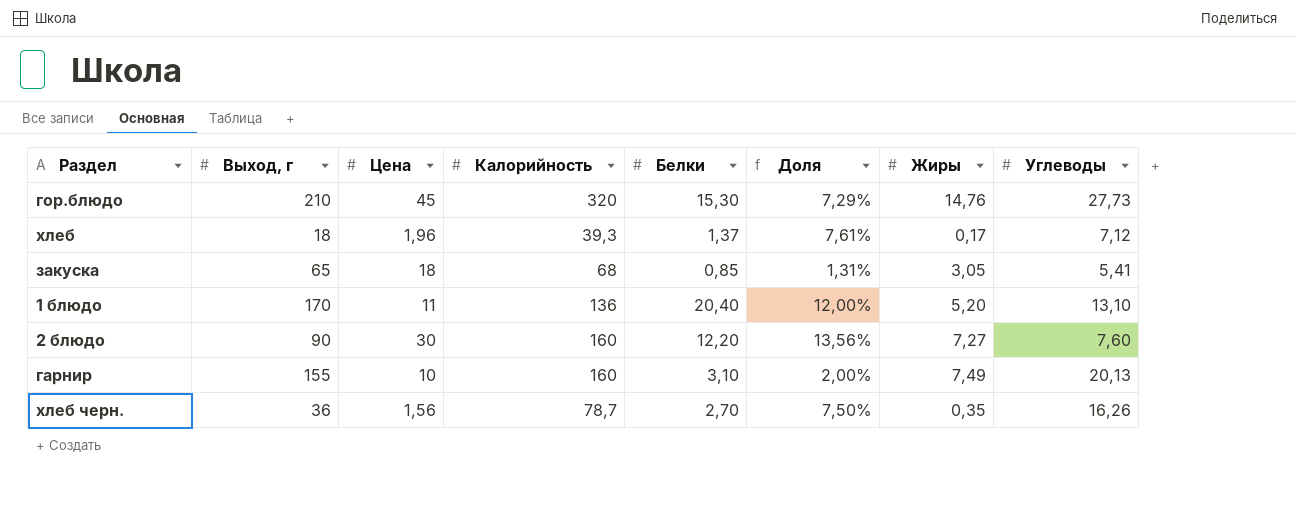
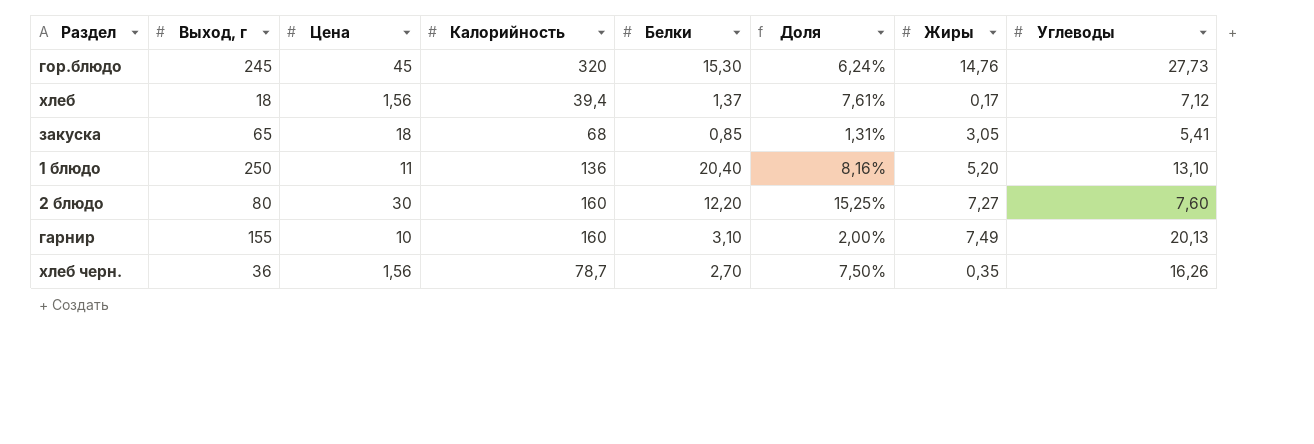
гор.блюдо | Выход, г: 210 -> 245
гор.блюдо | Доля: 7,29% -> 6,24%
хлеб | Цена: 1,96 -> 1,56
хлеб | Калорийность: 39,3 -> 39,4
1 блюдо | Выход, г: 170 -> 250
1 блюдо | Доля: 12,00% -> 8,16%
2 блюдо | Выход, г: 90 -> 80
2 блюдо | Доля: 13,56% -> 15,25%

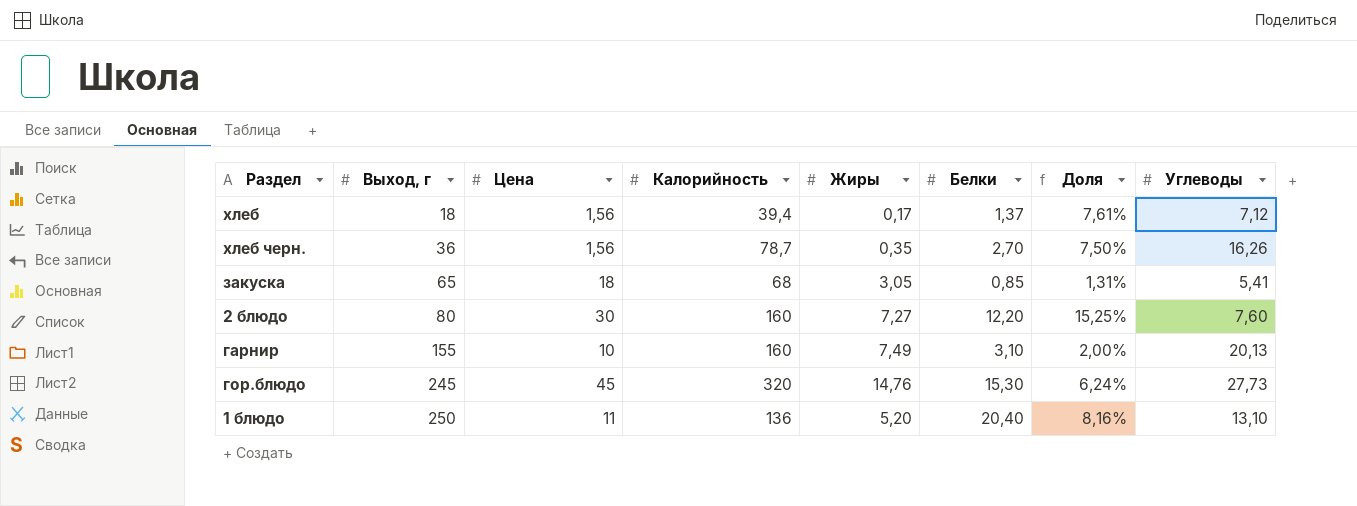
row order: none -> Выход, г ascending
column Жиры | position: 7 -> 5

